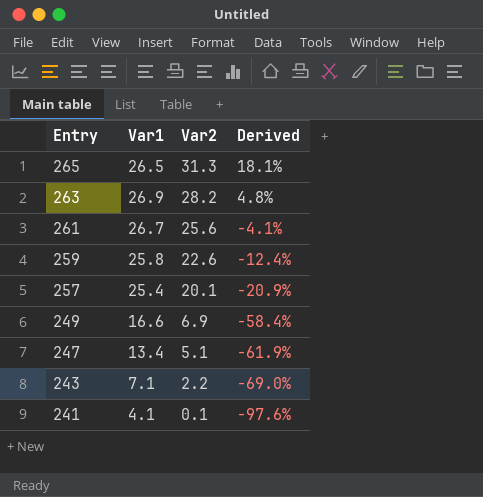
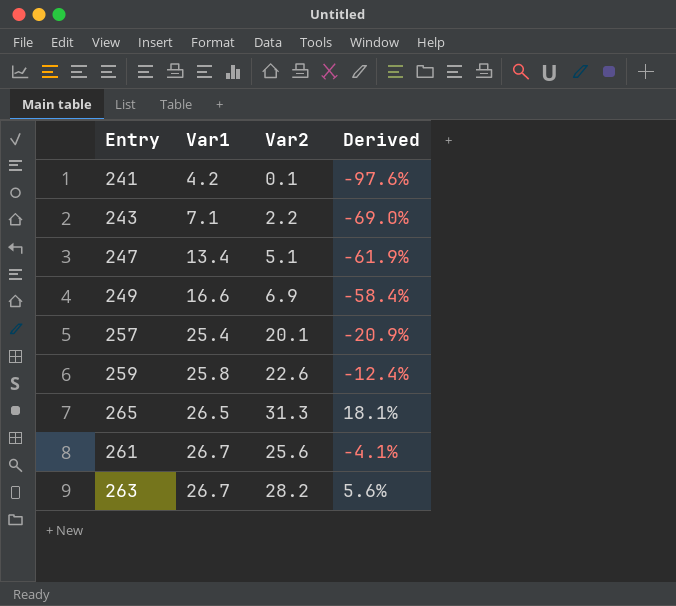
row order: Entry descending -> Var1 ascending
241 | Var1: 4.1 -> 4.2
263 | Var1: 26.9 -> 26.7
263 | Derived: 4.8% -> 5.6%

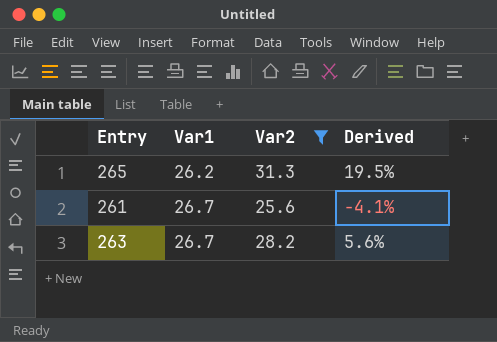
filter: none -> Var2 >= 25.6
265 | Var1: 26.5 -> 26.2
265 | Derived: 18.1% -> 19.5%

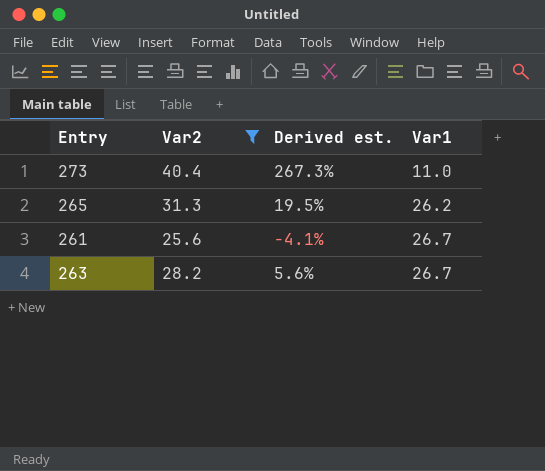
column name: Derived -> Derived est.
column Var1 | position: 2 -> 4
row 273: none -> 40.4 | 267.3% | 11.0

